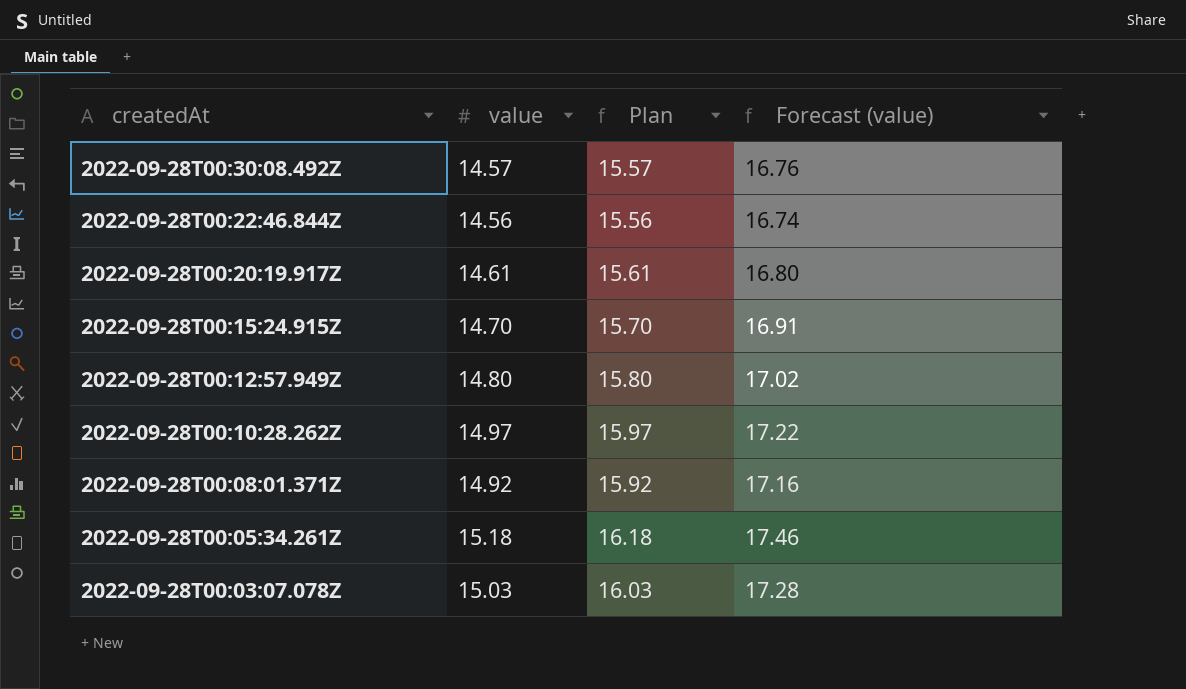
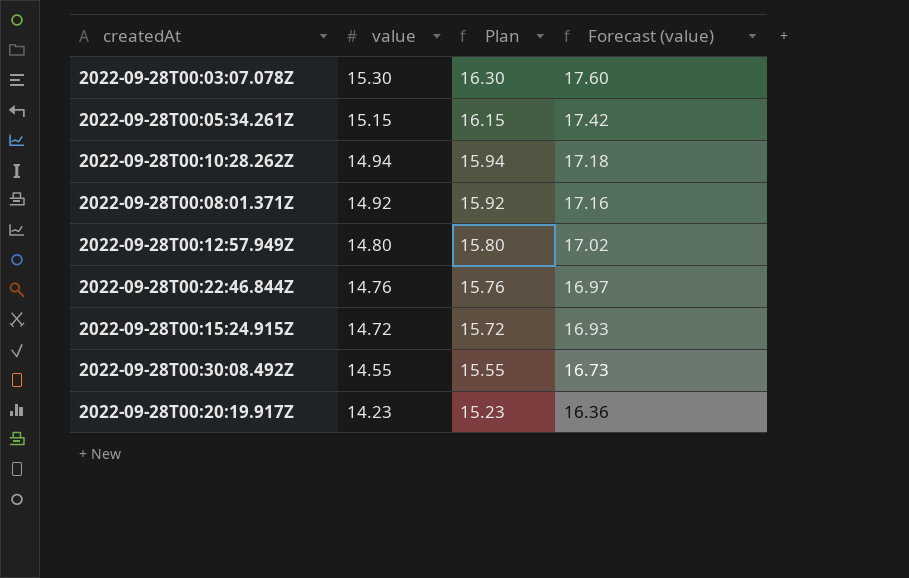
row order: createdAt descending -> value descending
2022-09-28T00:03:07.078Z | value: 15.03 -> 15.30
2022-09-28T00:03:07.078Z | Plan: 16.03 -> 16.30
2022-09-28T00:03:07.078Z | Forecast (value): 17.28 -> 17.60
2022-09-28T00:05:34.261Z | value: 15.18 -> 15.15
2022-09-28T00:05:34.261Z | Plan: 16.18 -> 16.15
2022-09-28T00:05:34.261Z | Forecast (value): 17.46 -> 17.42
2022-09-28T00:10:28.262Z | value: 14.97 -> 14.94
2022-09-28T00:10:28.262Z | Plan: 15.97 -> 15.94
2022-09-28T00:10:28.262Z | Forecast (value): 17.22 -> 17.18
2022-09-28T00:22:46.844Z | value: 14.56 -> 14.76
2022-09-28T00:22:46.844Z | Plan: 15.56 -> 15.76
2022-09-28T00:22:46.844Z | Forecast (value): 16.74 -> 16.97
2022-09-28T00:15:24.915Z | value: 14.70 -> 14.72
2022-09-28T00:15:24.915Z | Plan: 15.70 -> 15.72
2022-09-28T00:15:24.915Z | Forecast (value): 16.91 -> 16.93
2022-09-28T00:30:08.492Z | value: 14.57 -> 14.55
2022-09-28T00:30:08.492Z | Plan: 15.57 -> 15.55
2022-09-28T00:30:08.492Z | Forecast (value): 16.76 -> 16.73
2022-09-28T00:20:19.917Z | value: 14.61 -> 14.23
2022-09-28T00:20:19.917Z | Plan: 15.61 -> 15.23
2022-09-28T00:20:19.917Z | Forecast (value): 16.80 -> 16.36

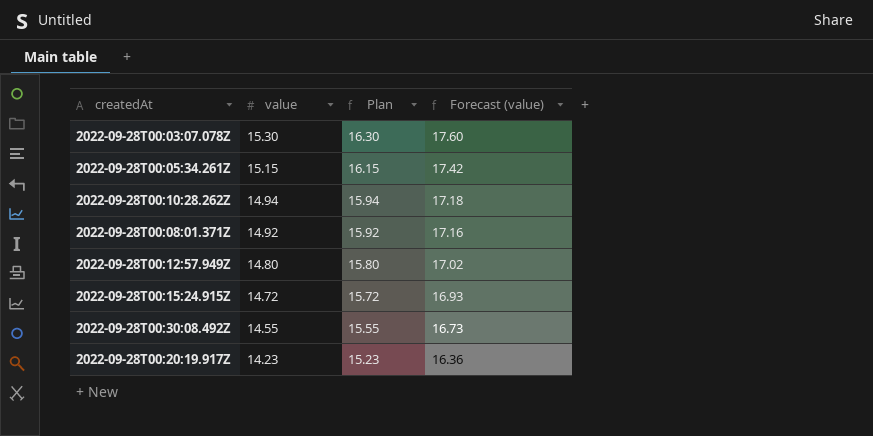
row 2022-09-28T00:22:46.844Z: 14.76 | 15.76 | 16.97 -> none

